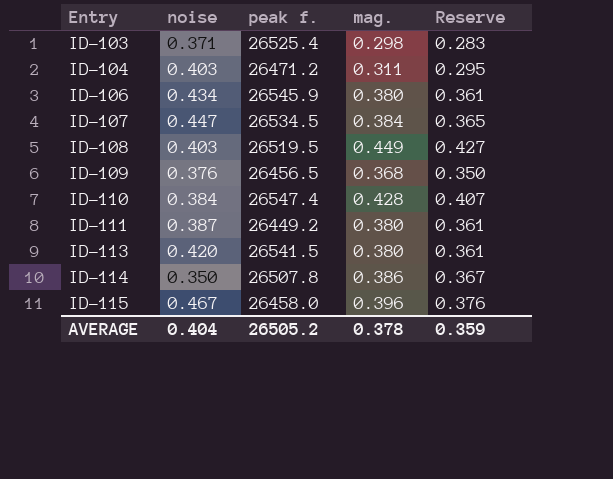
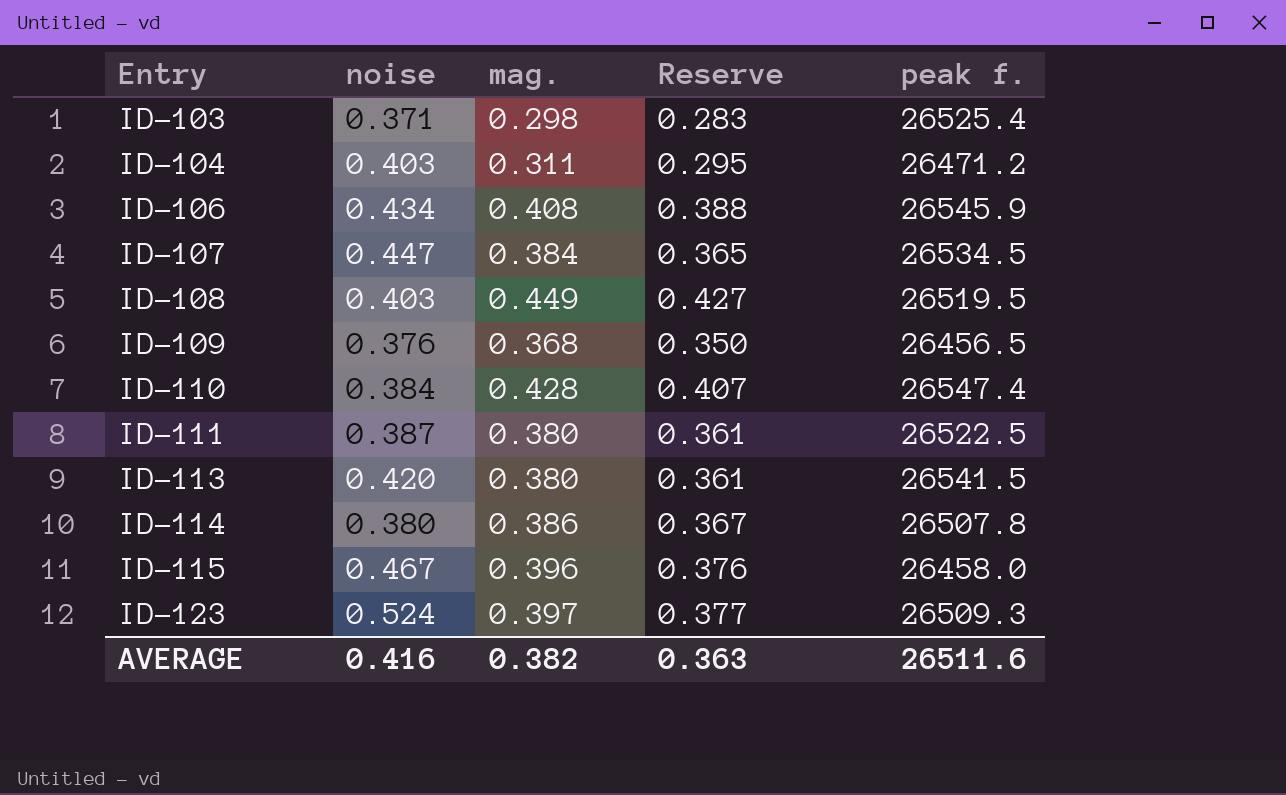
column peak f. | position: 3 -> 5
ID-106 | mag.: 0.380 -> 0.408
ID-106 | Reserve: 0.361 -> 0.388
ID-111 | peak f.: 26449.2 -> 26522.5
ID-114 | noise: 0.350 -> 0.380
row ID-123: none -> 0.524 | 0.397 | 0.377 | 26509.3
AVERAGE | noise: 0.404 -> 0.416
AVERAGE | mag.: 0.378 -> 0.382
AVERAGE | Reserve: 0.359 -> 0.363
AVERAGE | peak f.: 26505.2 -> 26511.6

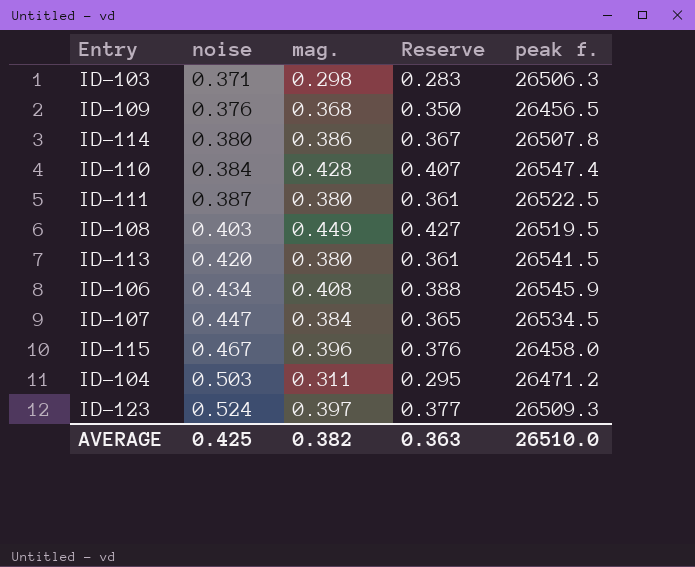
row order: Entry ascending -> noise ascending
ID-103 | peak f.: 26525.4 -> 26506.3
ID-104 | noise: 0.403 -> 0.503
AVERAGE | noise: 0.416 -> 0.425
AVERAGE | peak f.: 26511.6 -> 26510.0

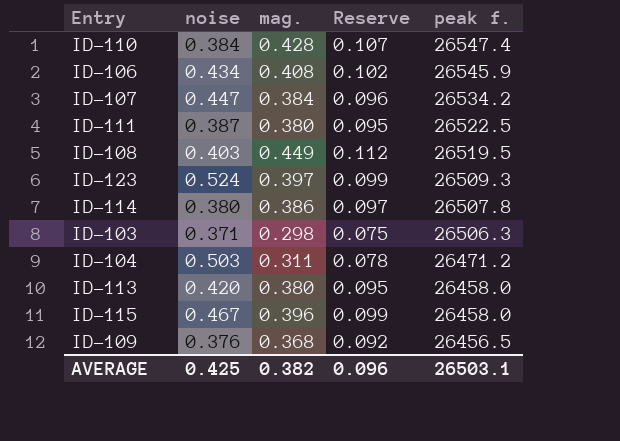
row order: noise ascending -> peak f. descending
column Reserve | formula: [mag.] * 0.95 -> [mag.] * 0.25
ID-107 | peak f.: 26534.5 -> 26534.2
ID-113 | peak f.: 26541.5 -> 26458.0
AVERAGE | Reserve: 0.363 -> 0.096
AVERAGE | peak f.: 26510.0 -> 26503.1

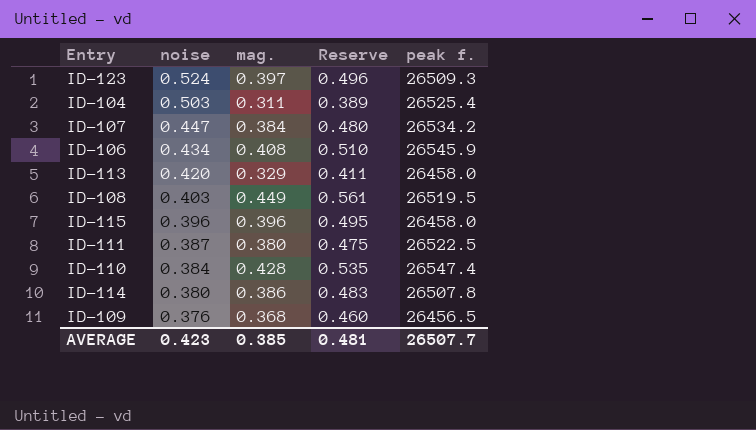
row order: peak f. descending -> noise descending
column Reserve | formula: [mag.] * 0.25 -> [mag.] * 1.25
row ID-103: 0.371 | 0.298 | 0.075 | 26506.3 -> none
ID-104 | peak f.: 26471.2 -> 26525.4
ID-113 | mag.: 0.380 -> 0.329
ID-115 | noise: 0.467 -> 0.396
AVERAGE | noise: 0.425 -> 0.423
AVERAGE | mag.: 0.382 -> 0.385
AVERAGE | Reserve: 0.096 -> 0.481
AVERAGE | peak f.: 26503.1 -> 26507.7

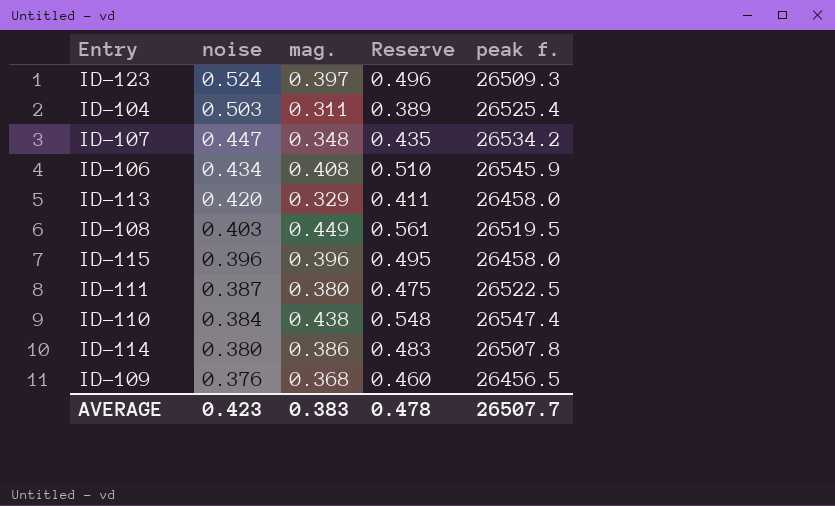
ID-107 | mag.: 0.384 -> 0.348
ID-107 | Reserve: 0.480 -> 0.435
ID-110 | mag.: 0.428 -> 0.438
ID-110 | Reserve: 0.535 -> 0.548
AVERAGE | mag.: 0.385 -> 0.383
AVERAGE | Reserve: 0.481 -> 0.478

